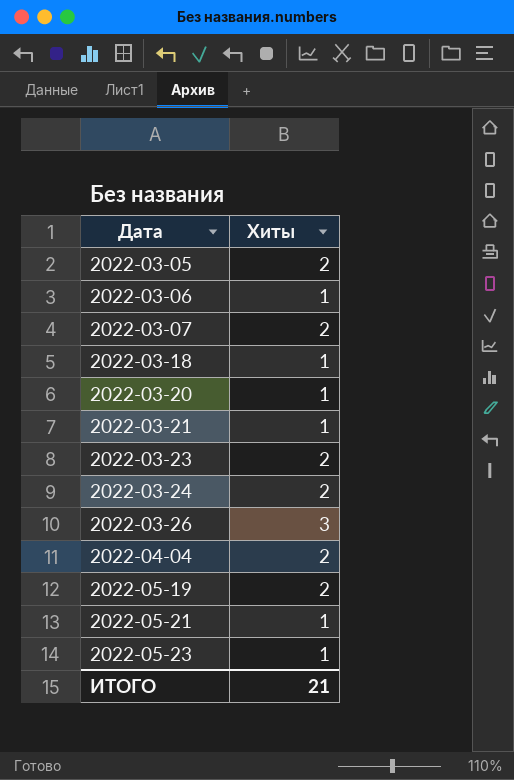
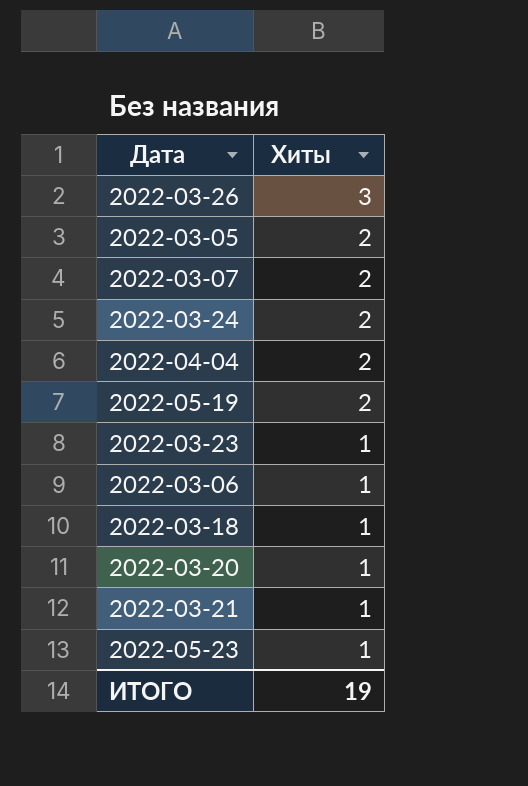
row order: Дата ascending -> Хиты descending
row 2022-05-21: 1 -> none
2022-03-23 | Хиты: 2 -> 1
ИТОГО | Хиты: 21 -> 19

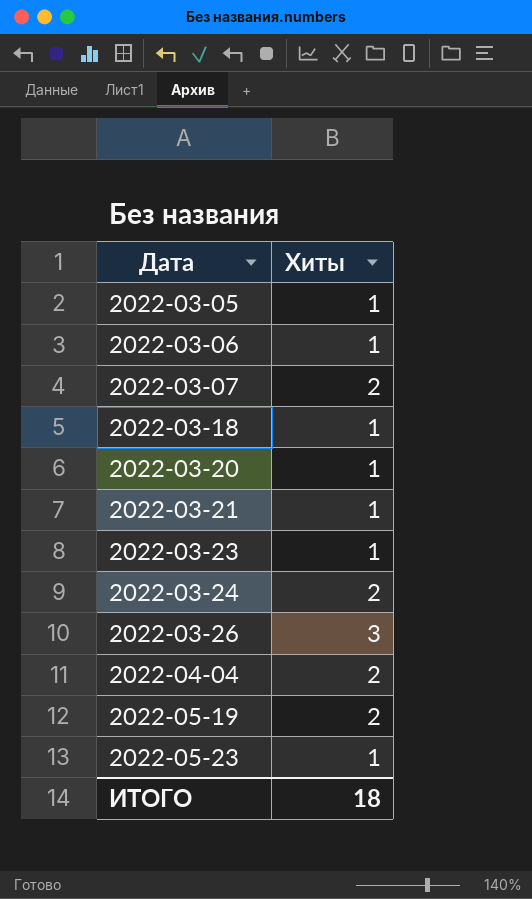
row order: Хиты descending -> Дата ascending
2022-03-05 | Хиты: 2 -> 1
ИТОГО | Хиты: 19 -> 18

